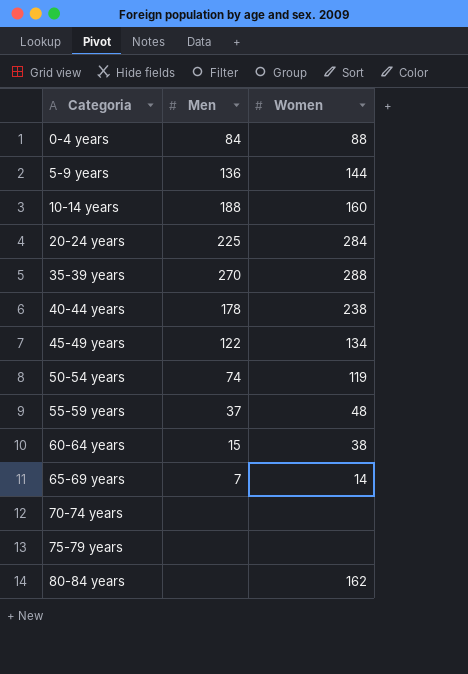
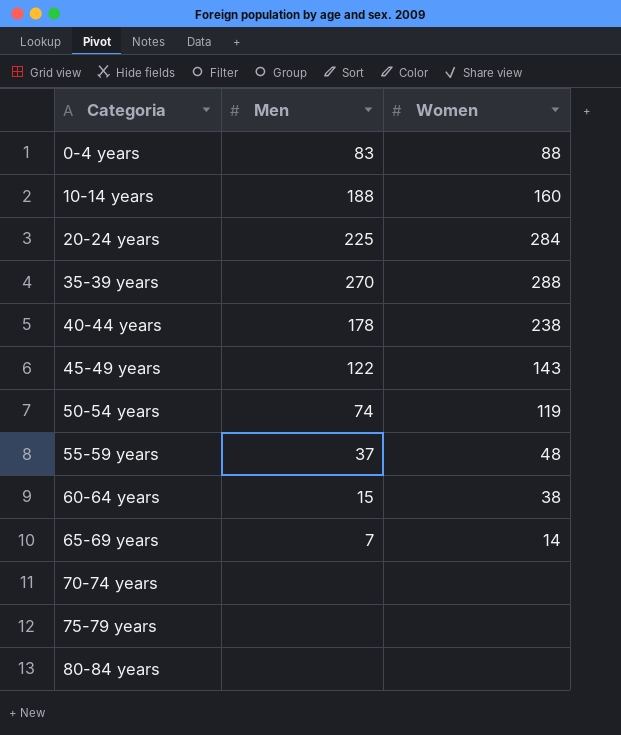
row 5-9 years: 136 | 144 -> none
0-4 years | Men: 84 -> 83
45-49 years | Women: 134 -> 143
80-84 years | Women: 162 -> none

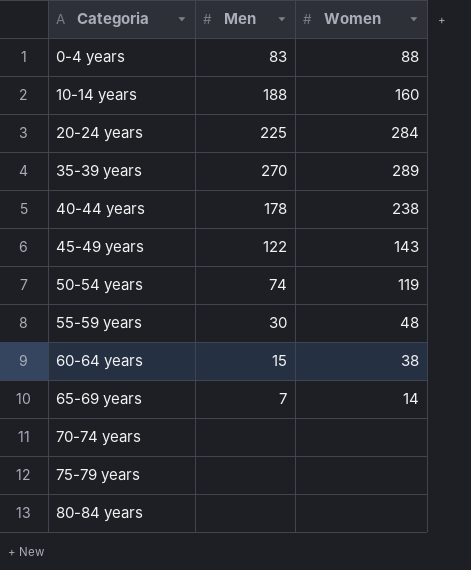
35-39 years | Women: 288 -> 289
55-59 years | Men: 37 -> 30

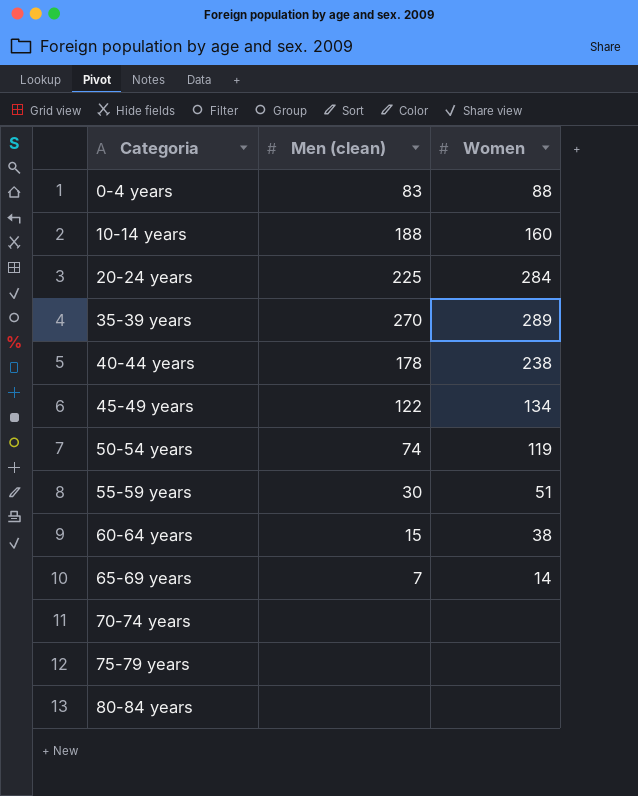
column name: Men -> Men (clean)
45-49 years | Women: 143 -> 134
55-59 years | Women: 48 -> 51

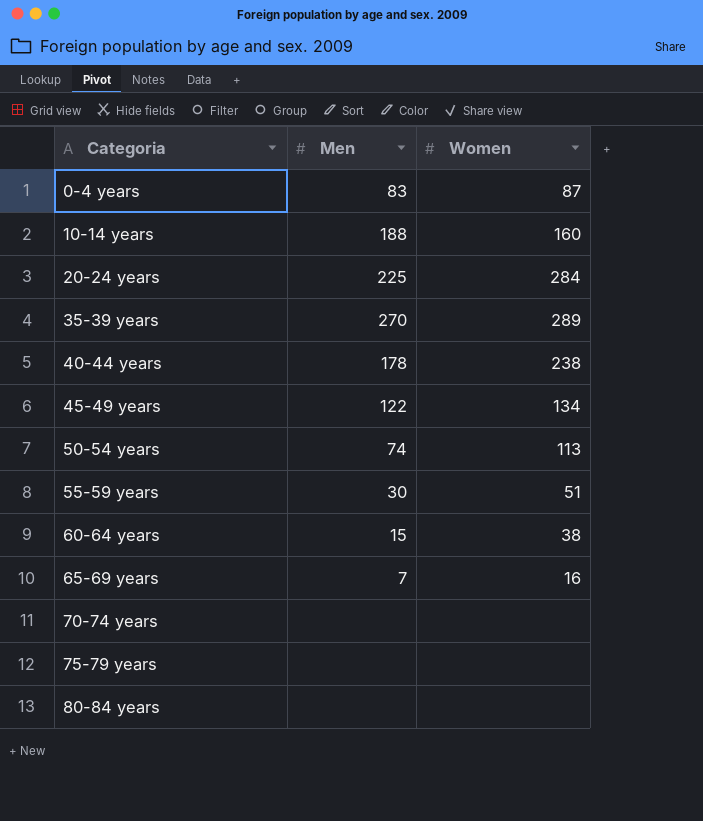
column name: Men (clean) -> Men
0-4 years | Women: 88 -> 87
50-54 years | Women: 119 -> 113
65-69 years | Women: 14 -> 16

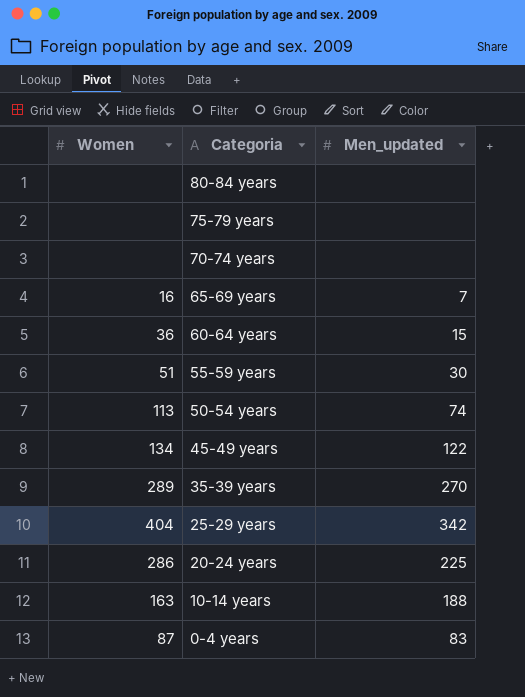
row order: Categoria ascending -> Categoria descending
column Women | position: 3 -> 1
column name: Men -> Men_updated
row 40-44 years: 178 | 238 -> none
60-64 years | Women: 38 -> 36
row 25-29 years: none -> 404 | 342
20-24 years | Women: 284 -> 286
10-14 years | Women: 160 -> 163

